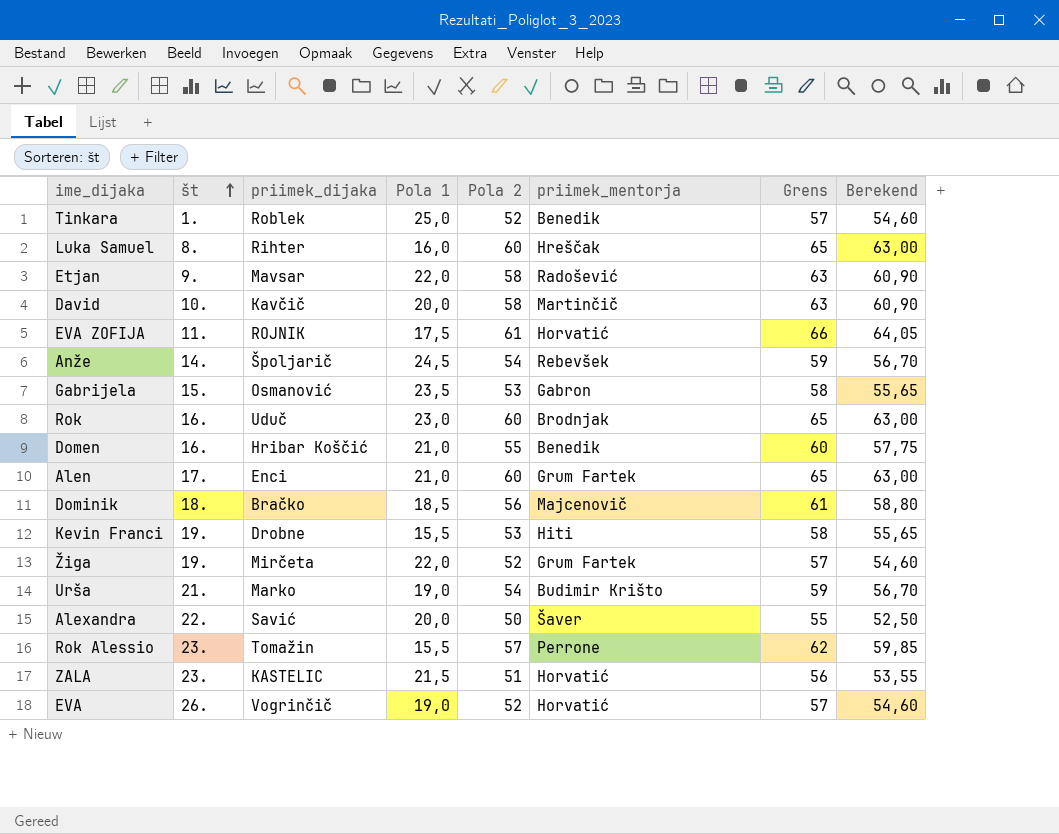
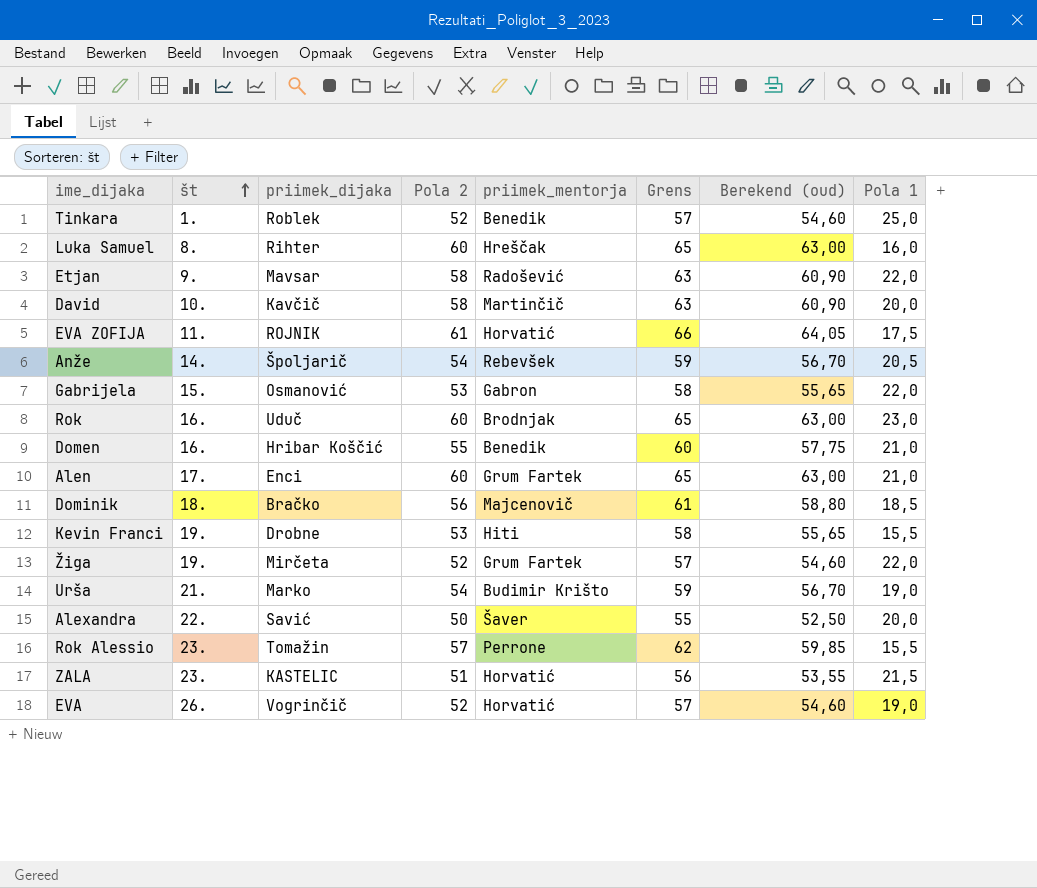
column name: Berekend -> Berekend (oud)
column Pola 1 | position: 4 -> 8
Anže | Pola 1: 24,5 -> 20,5
Gabrijela | Pola 1: 23,5 -> 22,0

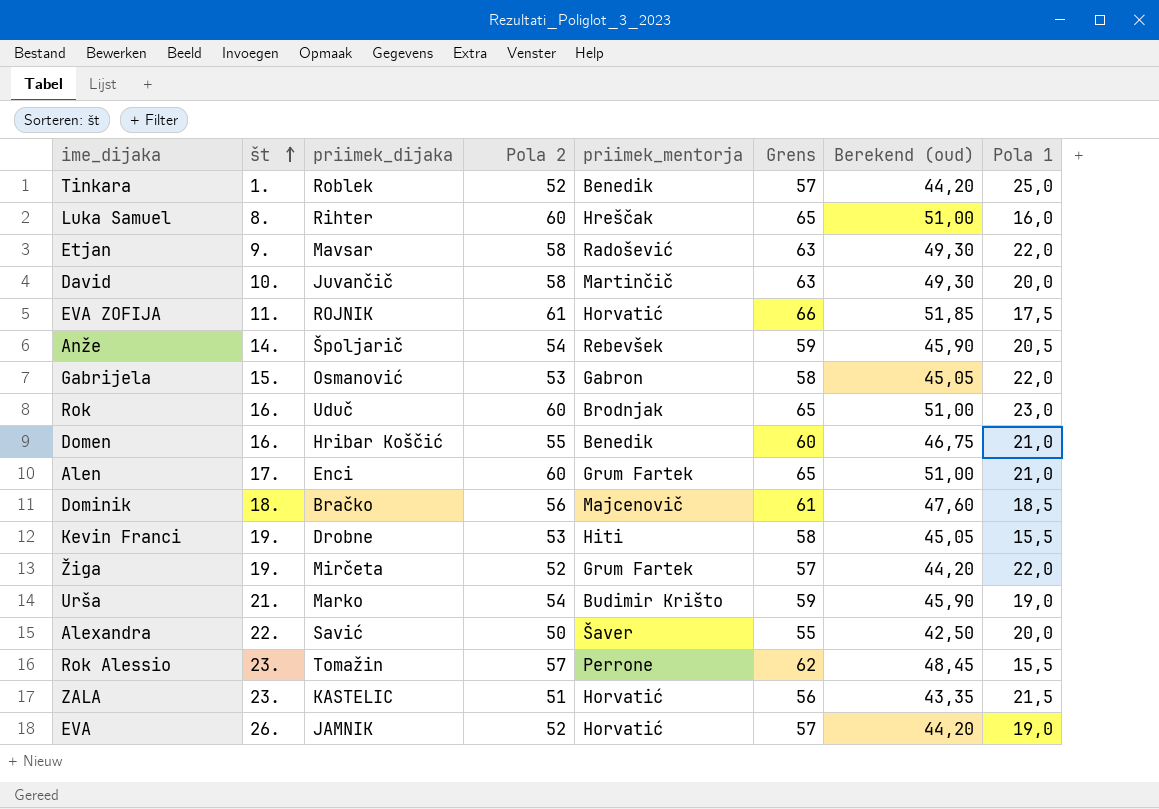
column Berekend (oud) | formula: [Pola 2] * 1,05 -> [Pola 2] * 0,85
David | priimek_dijaka: Kavčič -> Juvančič
EVA | priimek_dijaka: Vogrinčič -> JAMNIK

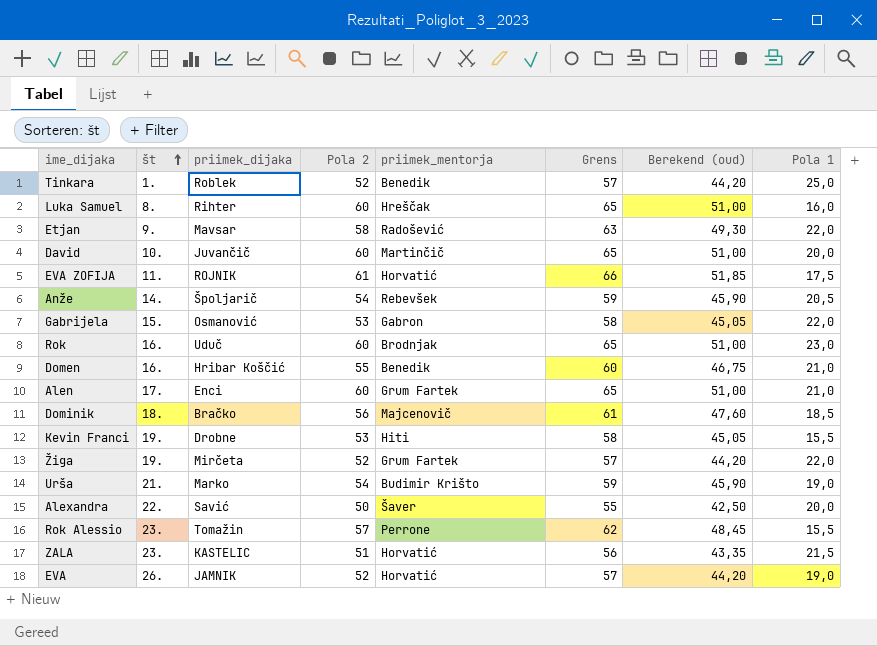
David | Pola 2: 58 -> 60
David | Grens: 63 -> 65
David | Berekend (oud): 49,30 -> 51,00

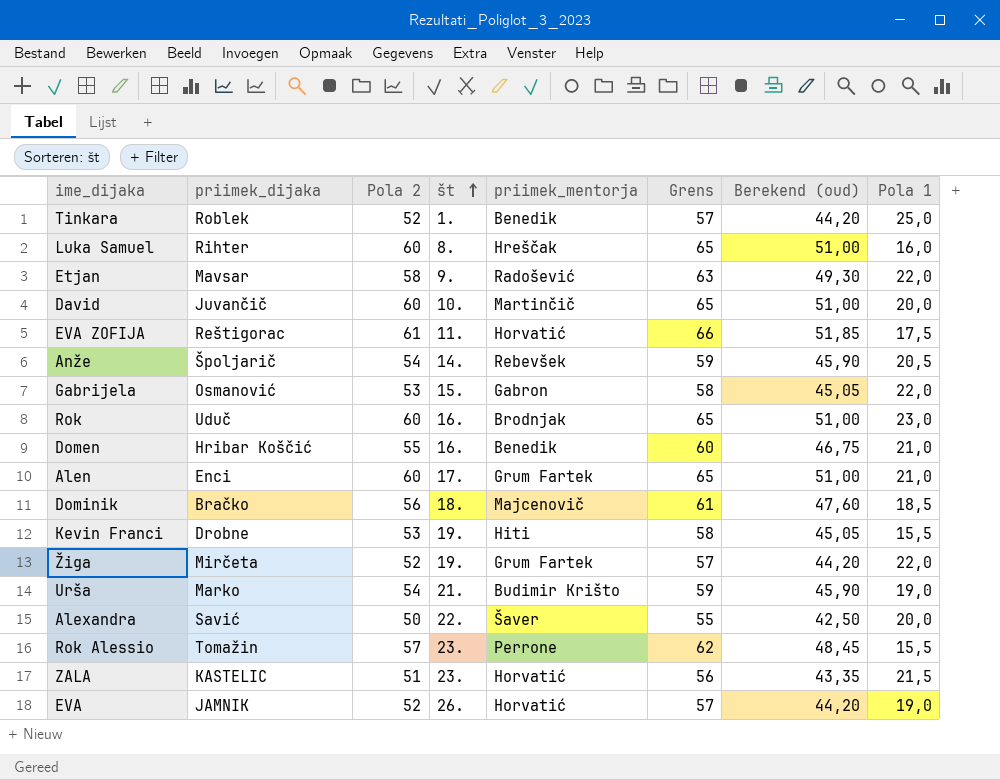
column št | position: 2 -> 4
EVA ZOFIJA | priimek_dijaka: ROJNIK -> Reštigorac

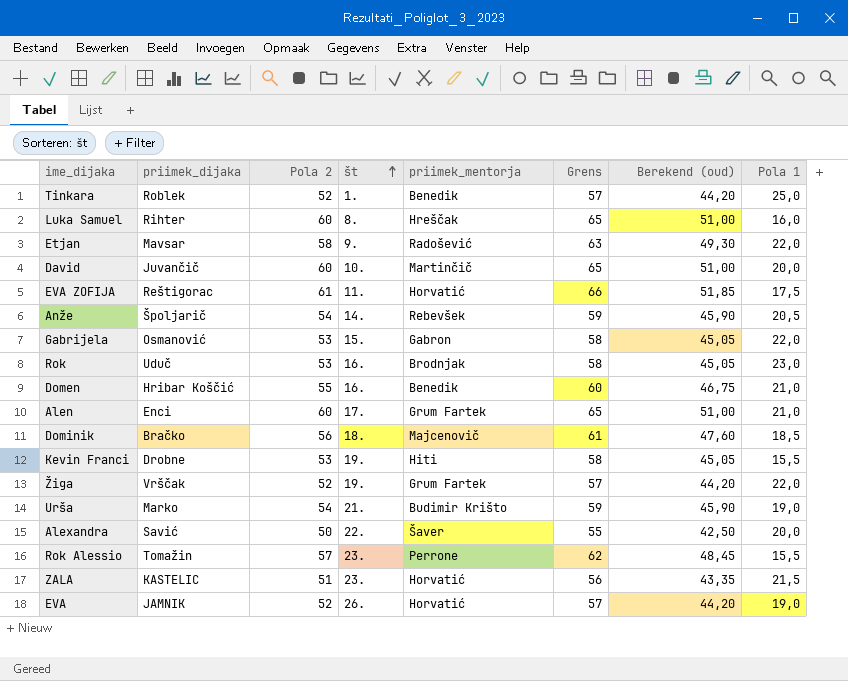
Rok | Pola 2: 60 -> 53
Rok | Grens: 65 -> 58
Rok | Berekend (oud): 51,00 -> 45,05
Žiga | priimek_dijaka: Mirčeta -> Vrščak

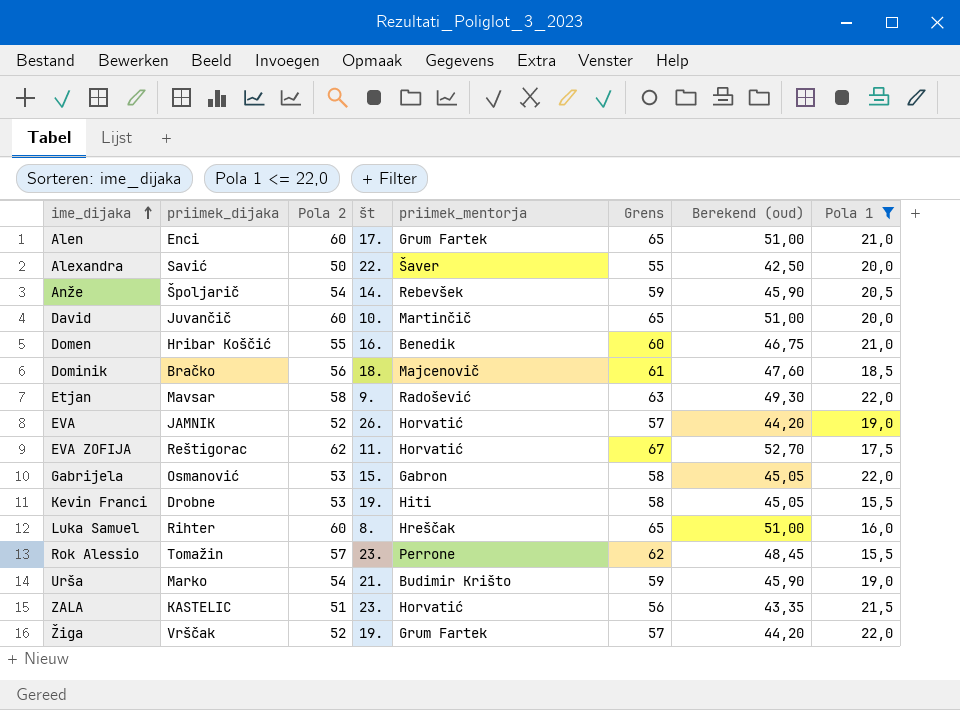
filter: none -> Pola 1 <= 22,0
row order: št ascending -> ime_dijaka ascending
EVA ZOFIJA | Pola 2: 61 -> 62
EVA ZOFIJA | Grens: 66 -> 67
EVA ZOFIJA | Berekend (oud): 51,85 -> 52,70

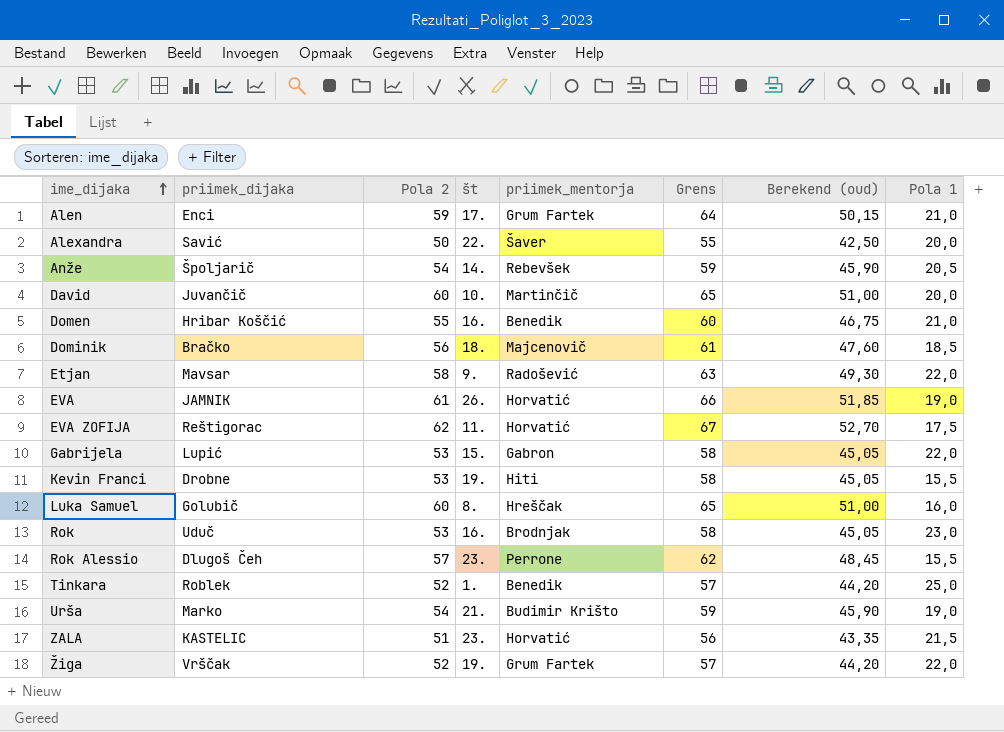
filter: Pola 1 <= 22,0 -> none
Alen | Pola 2: 60 -> 59
Alen | Grens: 65 -> 64
Alen | Berekend (oud): 51,00 -> 50,15
EVA | Pola 2: 52 -> 61
EVA | Grens: 57 -> 66
EVA | Berekend (oud): 44,20 -> 51,85
Gabrijela | priimek_dijaka: Osmanović -> Lupić
Luka Samuel | priimek_dijaka: Rihter -> Golubič
Rok Alessio | priimek_dijaka: Tomažin -> Dlugoš Čeh

